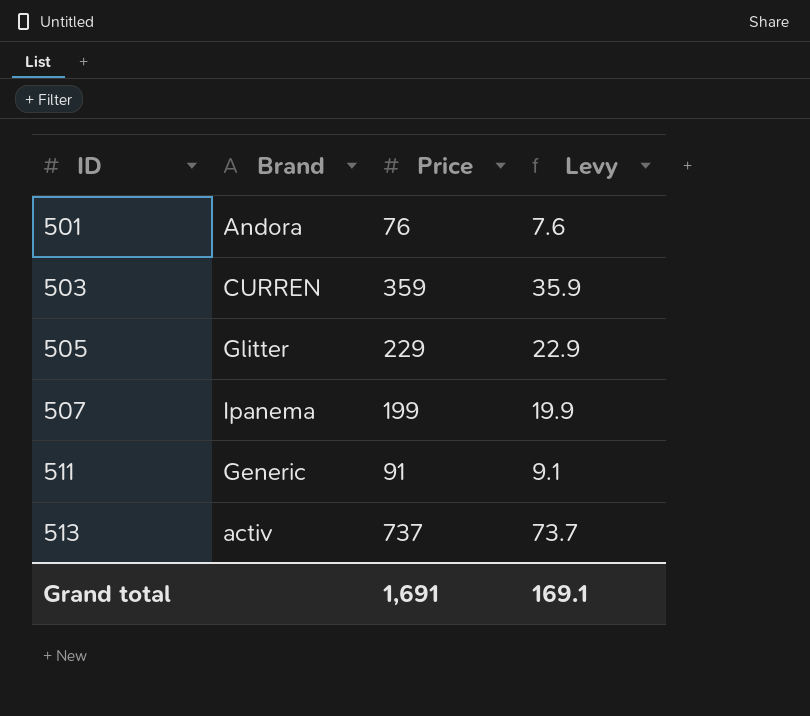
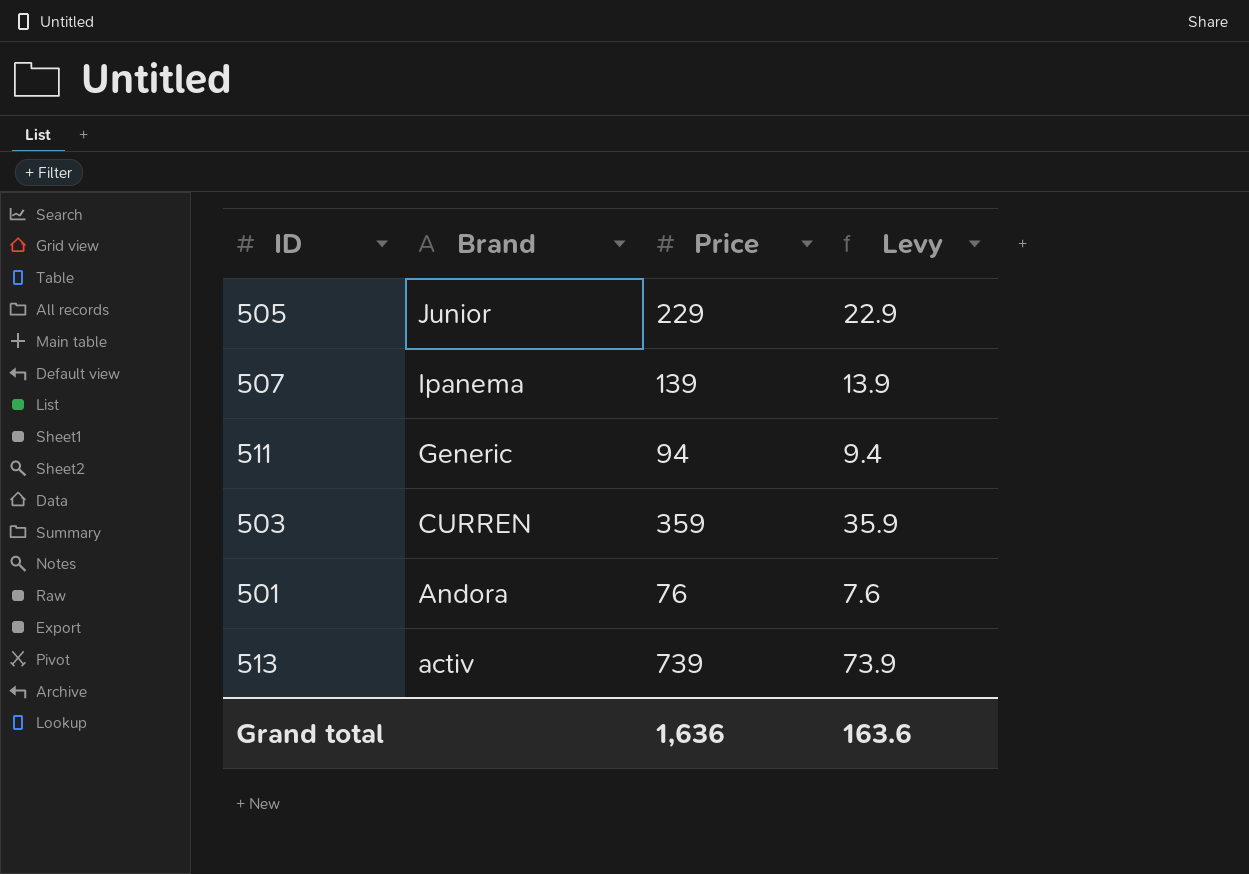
row order: ID ascending -> Brand descending
505 | Brand: Glitter -> Junior
507 | Price: 199 -> 139
507 | Levy: 19.9 -> 13.9
511 | Price: 91 -> 94
511 | Levy: 9.1 -> 9.4
513 | Price: 737 -> 739
513 | Levy: 73.7 -> 73.9
Grand total | Price: 1,691 -> 1,636
Grand total | Levy: 169.1 -> 163.6

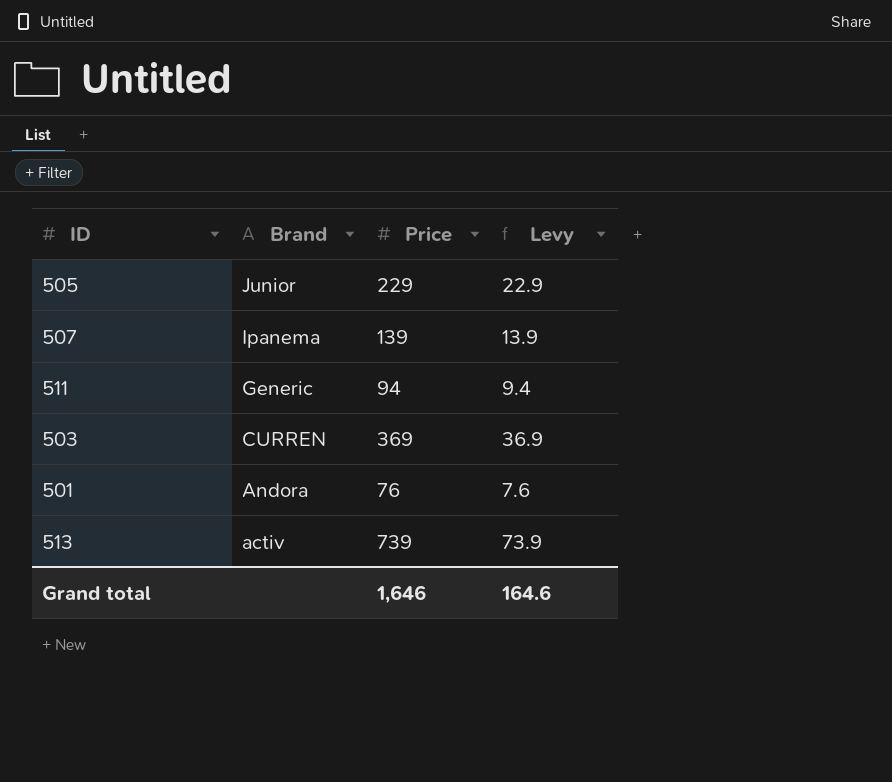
503 | Price: 359 -> 369
503 | Levy: 35.9 -> 36.9
Grand total | Price: 1,636 -> 1,646
Grand total | Levy: 163.6 -> 164.6

